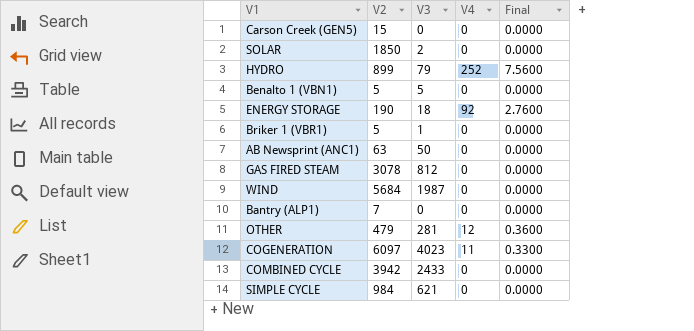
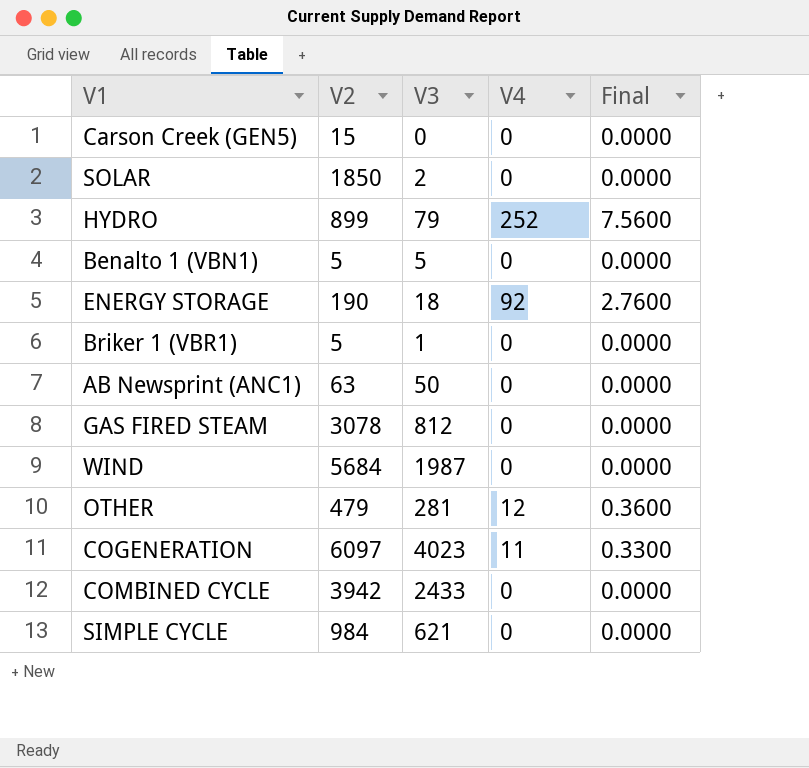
row Bantry (ALP1): 7 | 0 | 0 | 0.0000 -> none

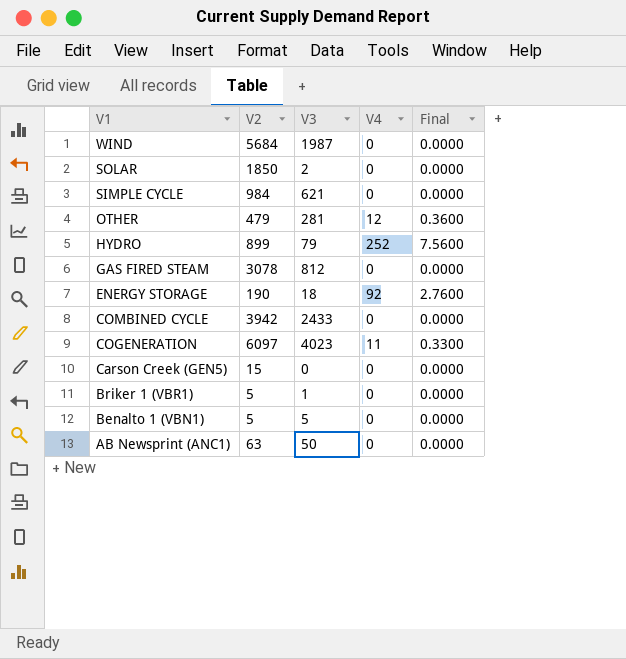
row order: none -> V1 descending

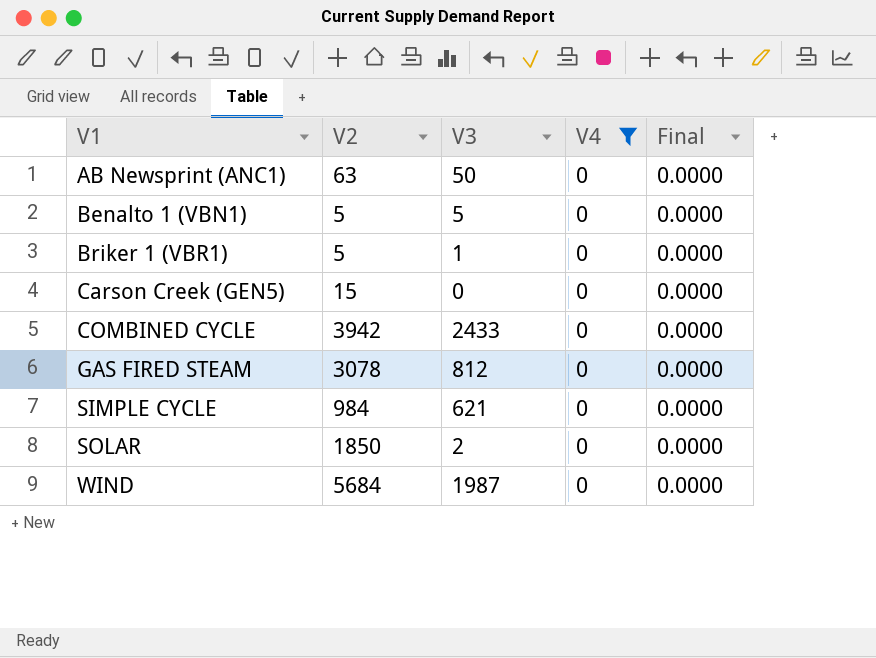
filter: none -> V4 = 0
row order: V1 descending -> V1 ascending

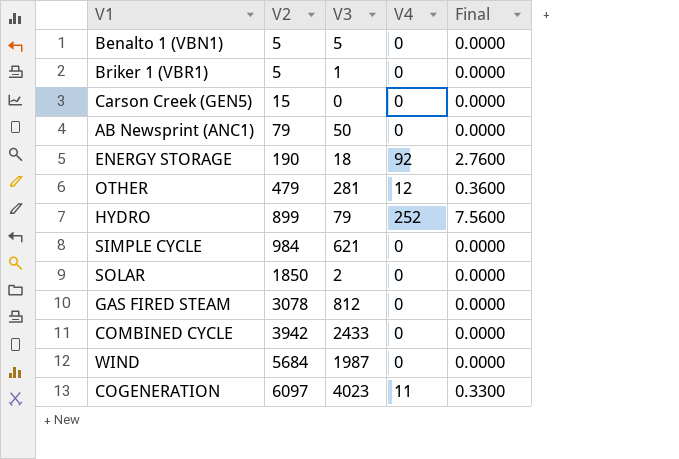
filter: V4 = 0 -> none
row order: V1 ascending -> V2 ascending
AB Newsprint (ANC1) | V2: 63 -> 79

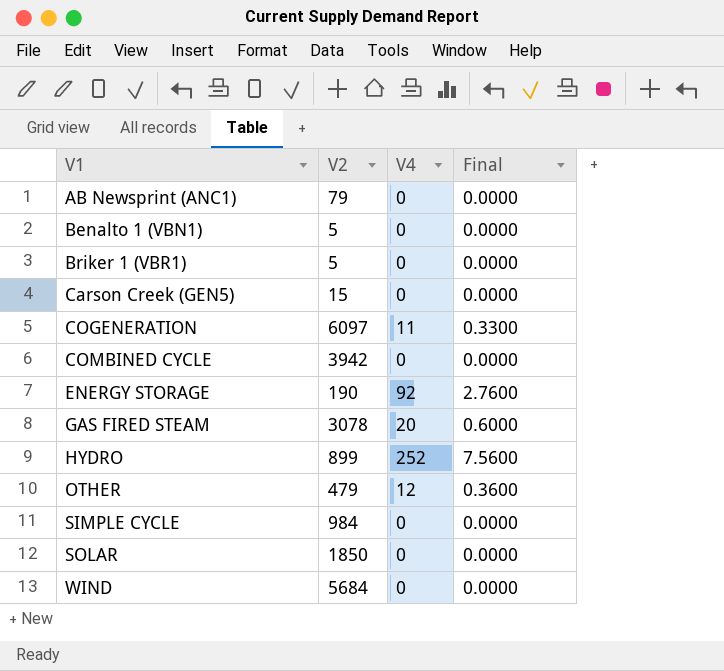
row order: V2 ascending -> V1 ascending
column V3 | position: 3 -> none
GAS FIRED STEAM | V4: 0 -> 20
GAS FIRED STEAM | Final: 0.0000 -> 0.6000

